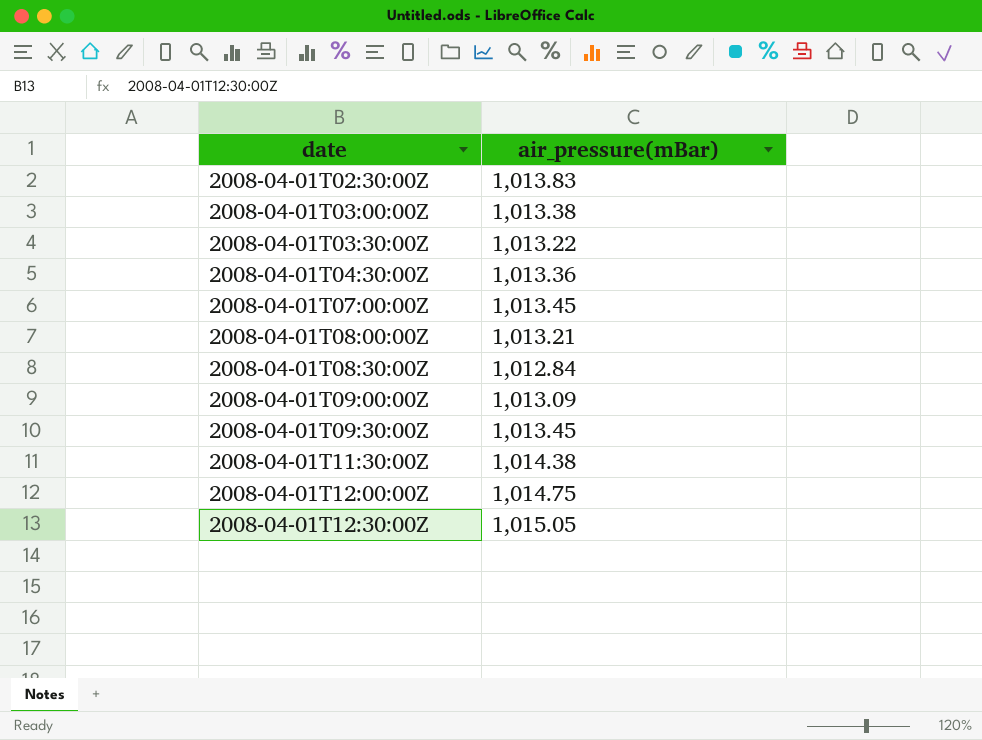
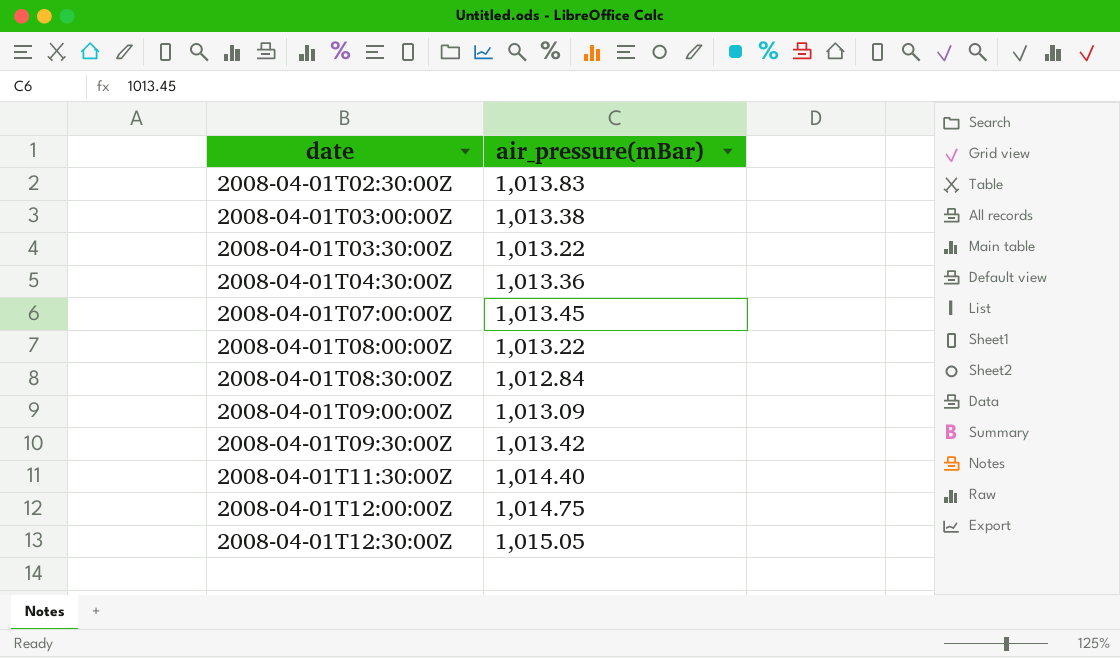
2008-04-01T08:00:00Z | air_pressure(mBar): 1,013.21 -> 1,013.22
2008-04-01T09:30:00Z | air_pressure(mBar): 1,013.45 -> 1,013.42
2008-04-01T11:30:00Z | air_pressure(mBar): 1,014.38 -> 1,014.40

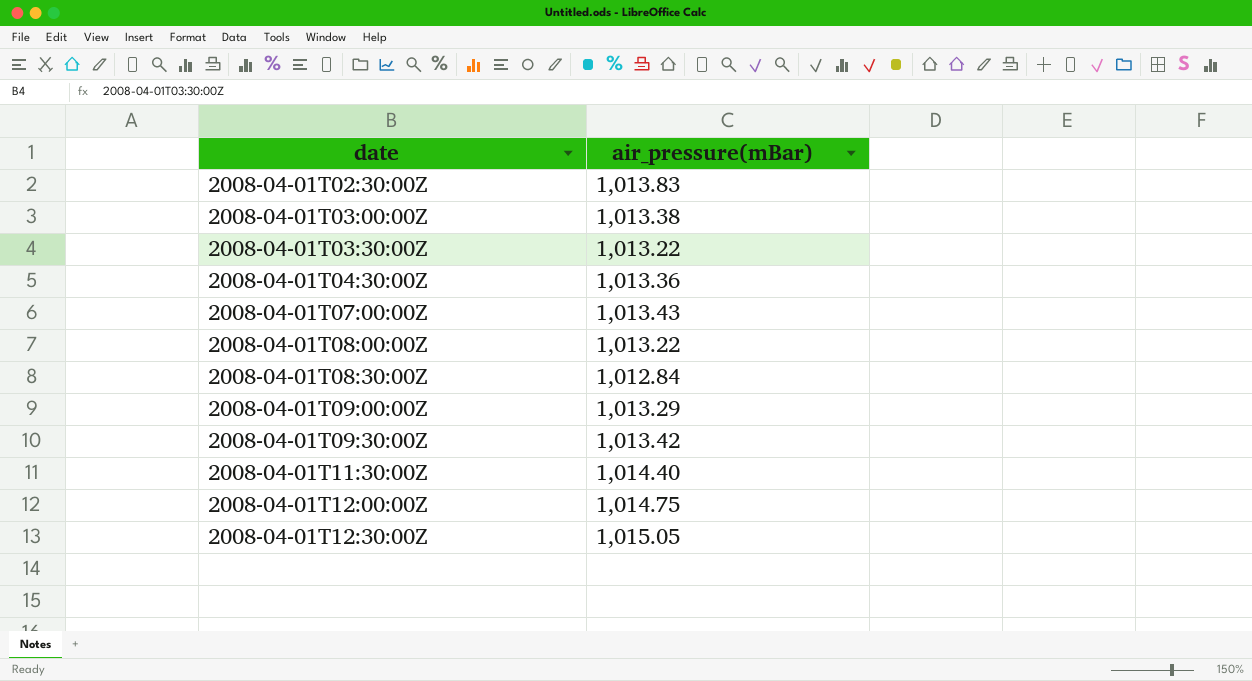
2008-04-01T07:00:00Z | air_pressure(mBar): 1,013.45 -> 1,013.43
2008-04-01T09:00:00Z | air_pressure(mBar): 1,013.09 -> 1,013.29

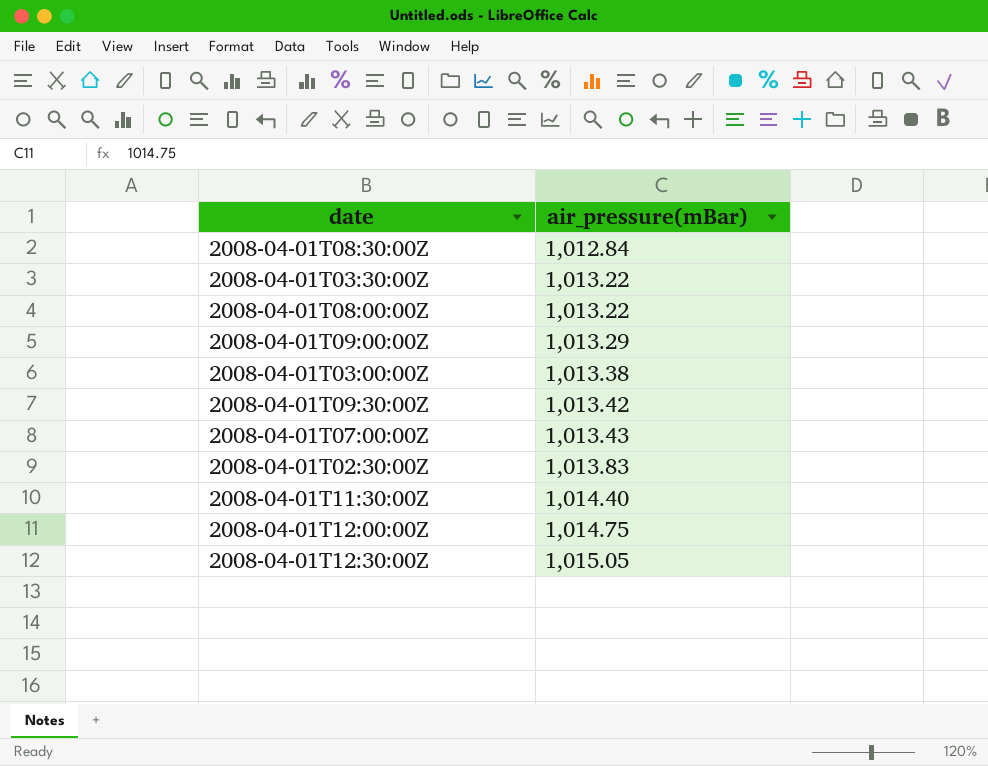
row order: date ascending -> air_pressure(mBar) ascending
row 2008-04-01T04:30:00Z: 1,013.36 -> none

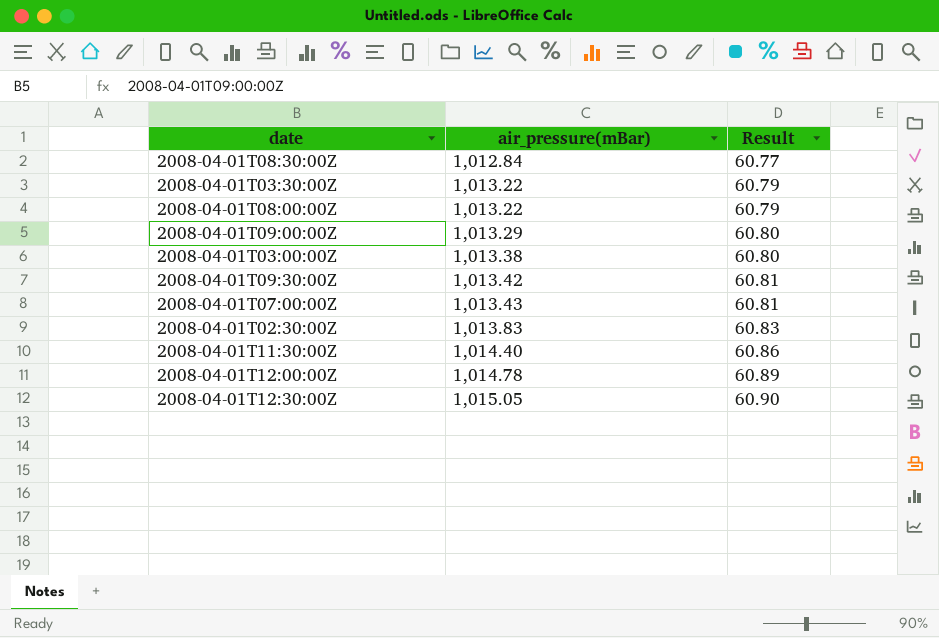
column Result | formula: none -> [air_pressure(mBar)] * 0.06
2008-04-01T12:00:00Z | air_pressure(mBar): 1,014.75 -> 1,014.78

